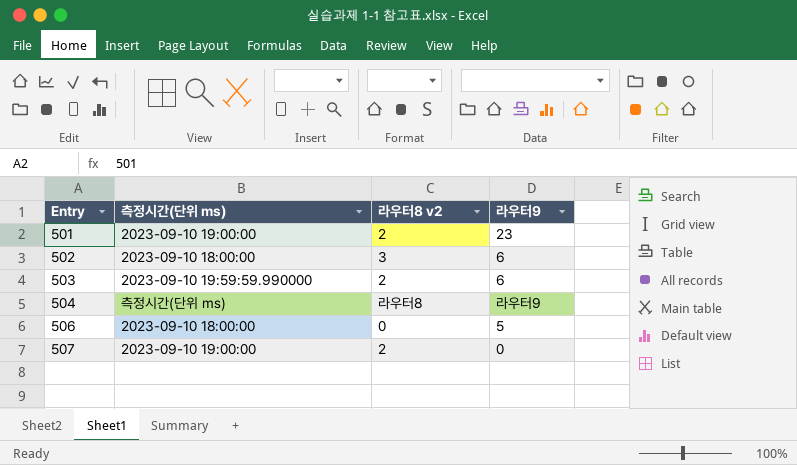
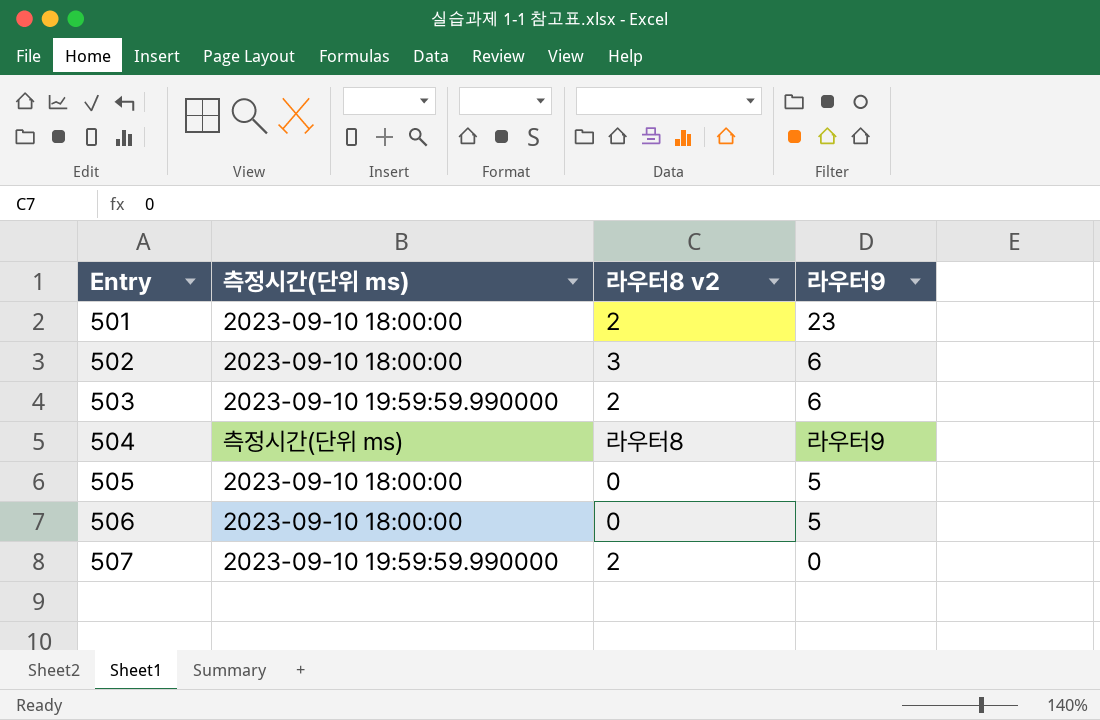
501 | 측정시간(단위 ms): 2023-09-10 19:00:00 -> 2023-09-10 18:00:00
row 505: none -> 2023-09-10 18:00:00 | 0 | 5
507 | 측정시간(단위 ms): 2023-09-10 19:00:00 -> 2023-09-10 19:59:59.990000

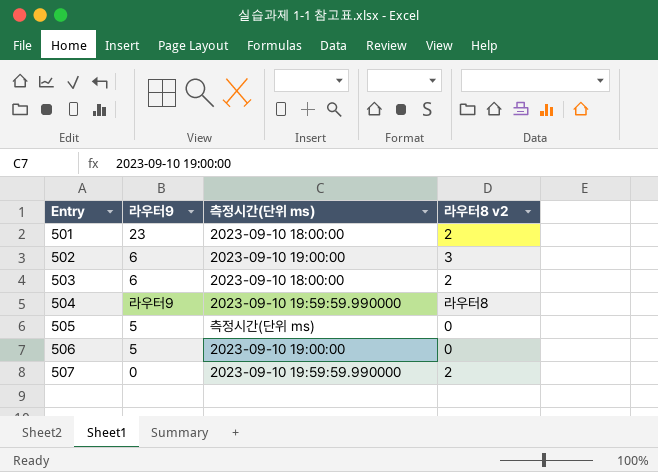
column 라우터9 | position: 4 -> 2
502 | 측정시간(단위 ms): 2023-09-10 18:00:00 -> 2023-09-10 19:00:00
503 | 측정시간(단위 ms): 2023-09-10 19:59:59.990000 -> 2023-09-10 18:00:00
504 | 측정시간(단위 ms): 측정시간(단위 ms) -> 2023-09-10 19:59:59.990000
505 | 측정시간(단위 ms): 2023-09-10 18:00:00 -> 측정시간(단위 ms)
506 | 측정시간(단위 ms): 2023-09-10 18:00:00 -> 2023-09-10 19:00:00

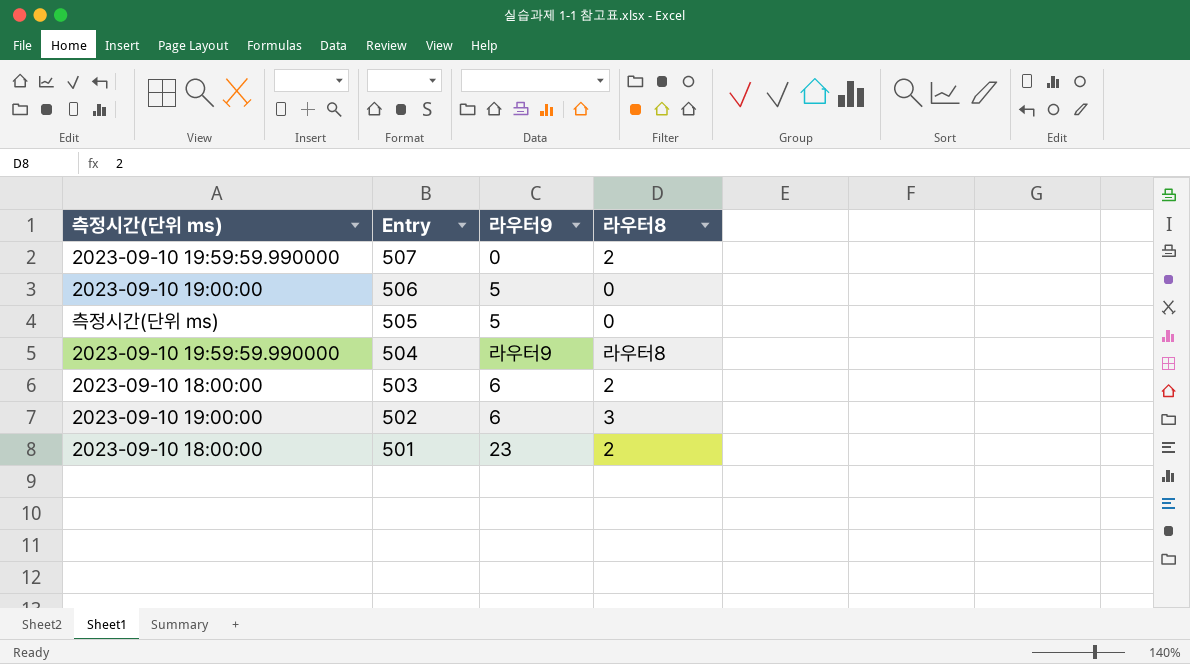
row order: Entry ascending -> Entry descending
column 측정시간(단위 ms) | position: 3 -> 1
column name: 라우터8 v2 -> 라우터8

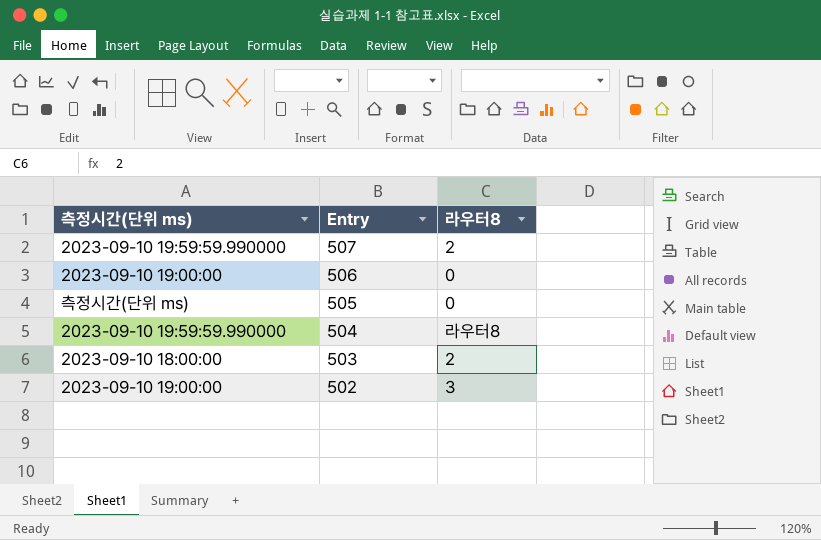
column 라우터9 | position: 3 -> none
row 501: 2023-09-10 18:00:00 | 23 | 2 -> none

